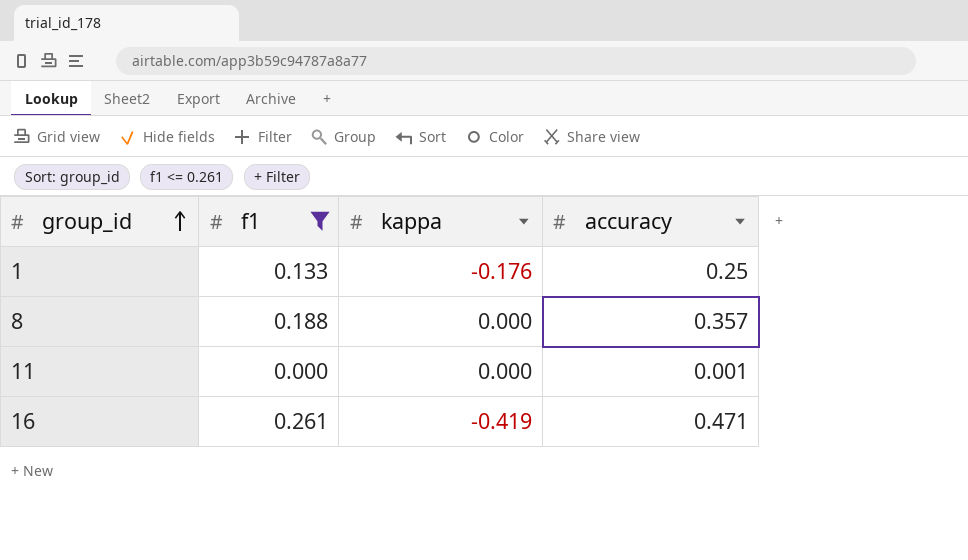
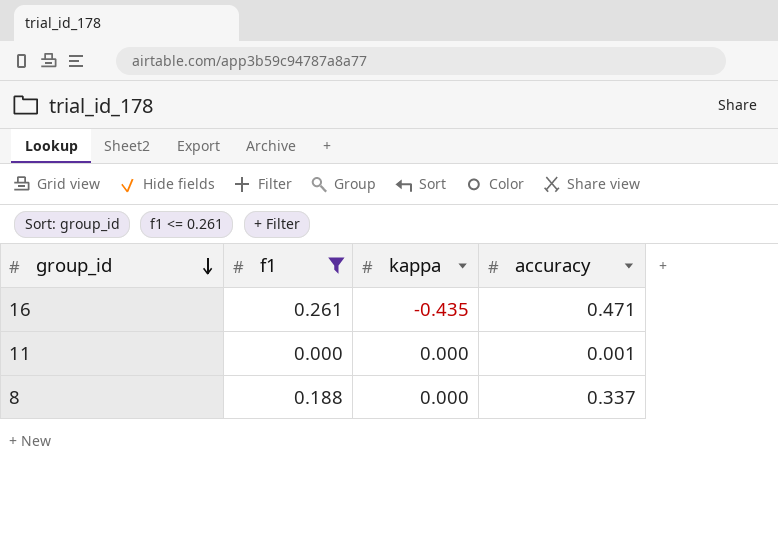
row order: group_id ascending -> group_id descending
row 1: 0.133 | -0.176 | 0.25 -> none
16 | kappa: -0.419 -> -0.435
8 | accuracy: 0.357 -> 0.337

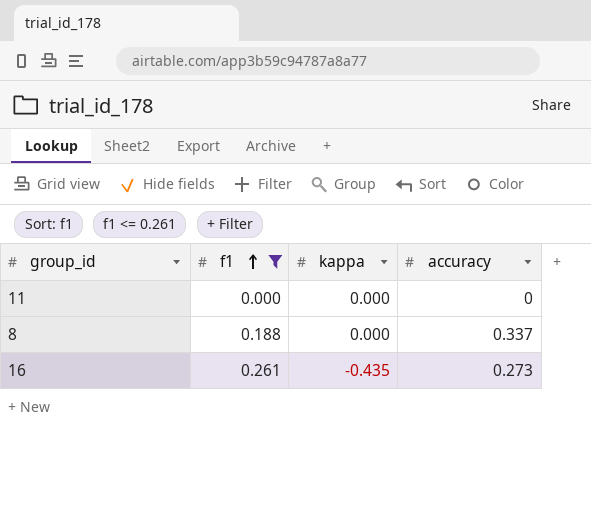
row order: group_id descending -> f1 ascending
11 | accuracy: 0.001 -> 0
16 | accuracy: 0.471 -> 0.273

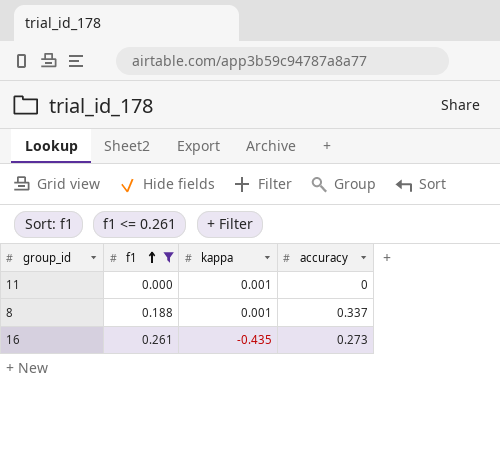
11 | kappa: 0.000 -> 0.001
8 | kappa: 0.000 -> 0.001

